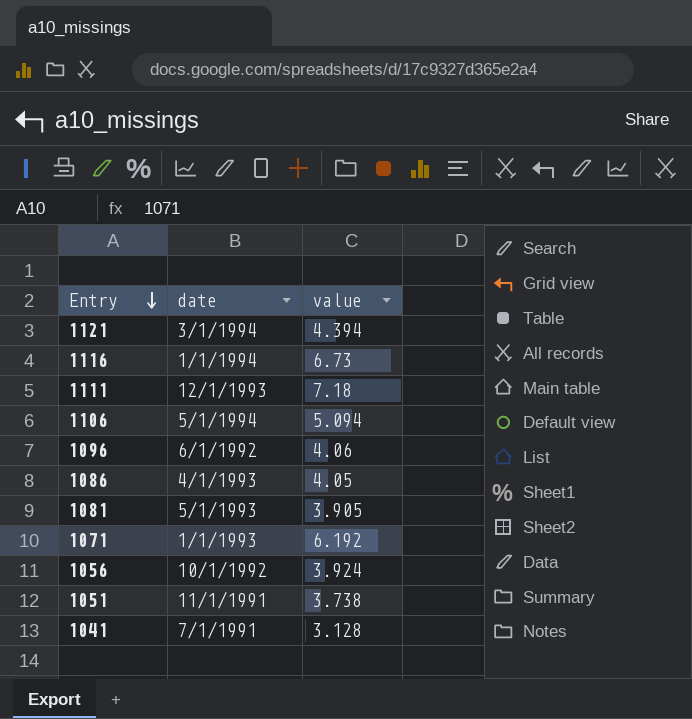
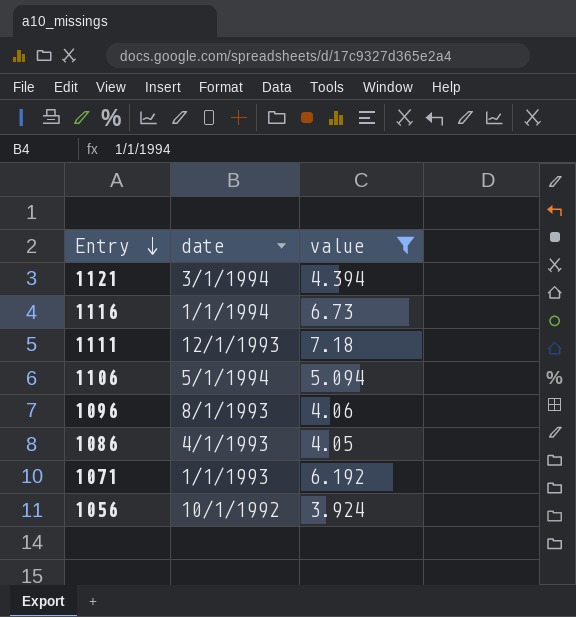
filter: none -> value >= 3.924
1096 | date: 6/1/1992 -> 8/1/1993

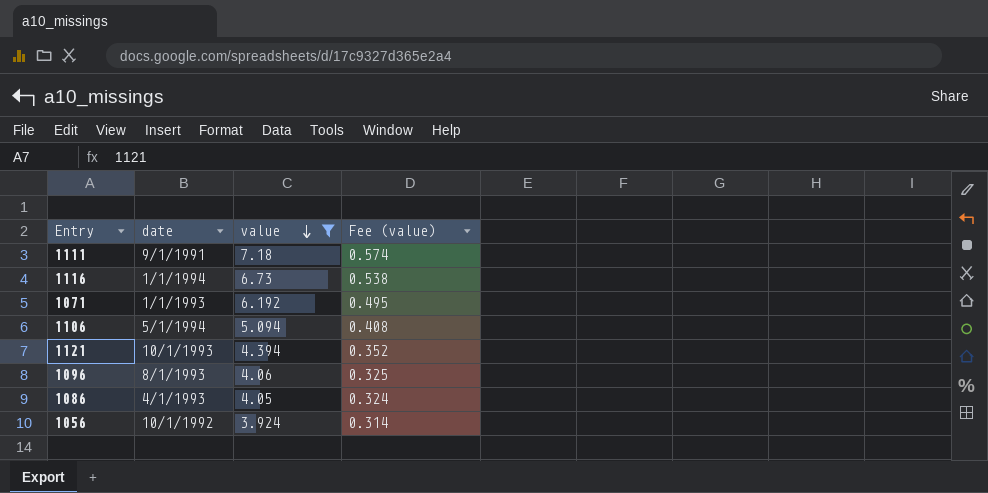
row order: Entry descending -> value descending
column Fee (value) | formula: none -> [value] * 0.08
1111 | date: 12/1/1993 -> 9/1/1991
1121 | date: 3/1/1994 -> 10/1/1993

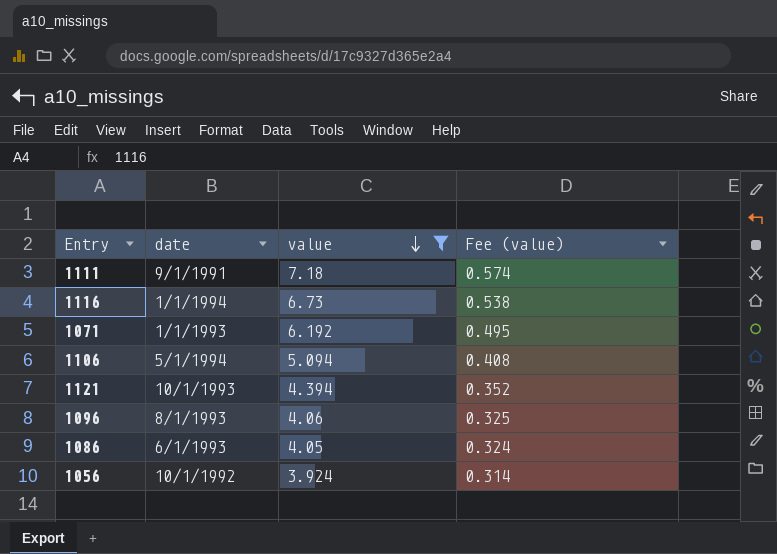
1086 | date: 4/1/1993 -> 6/1/1993

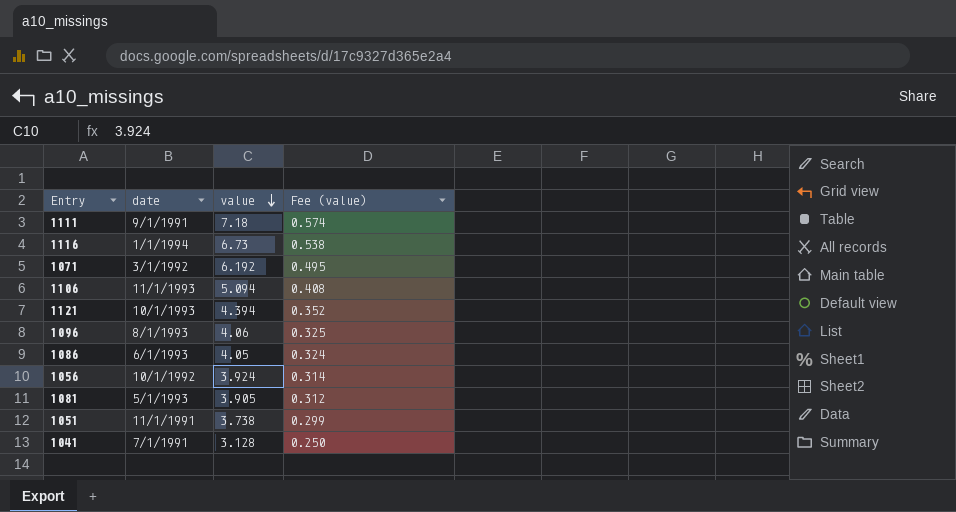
filter: value >= 3.924 -> none
1071 | date: 1/1/1993 -> 3/1/1992
1106 | date: 5/1/1994 -> 11/1/1993

